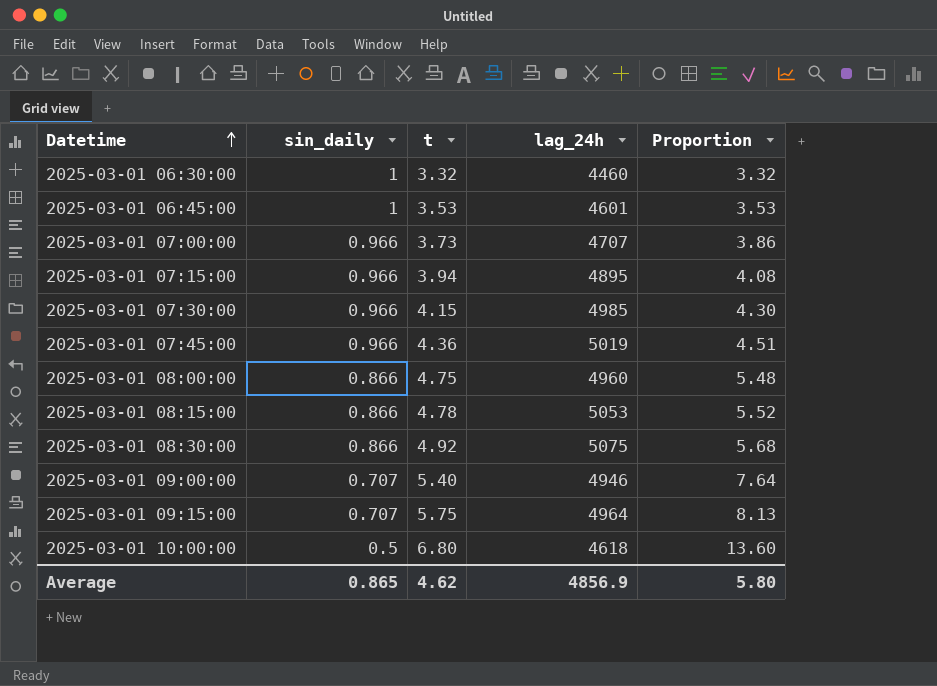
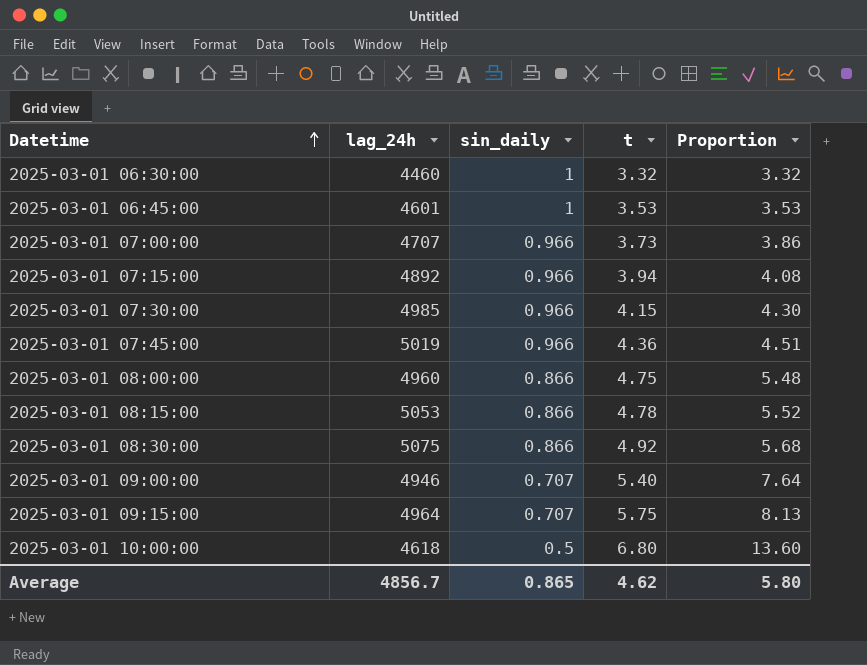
column lag_24h | position: 4 -> 2
2025-03-01 07:15:00 | lag_24h: 4895 -> 4892
Average | lag_24h: 4856.9 -> 4856.7

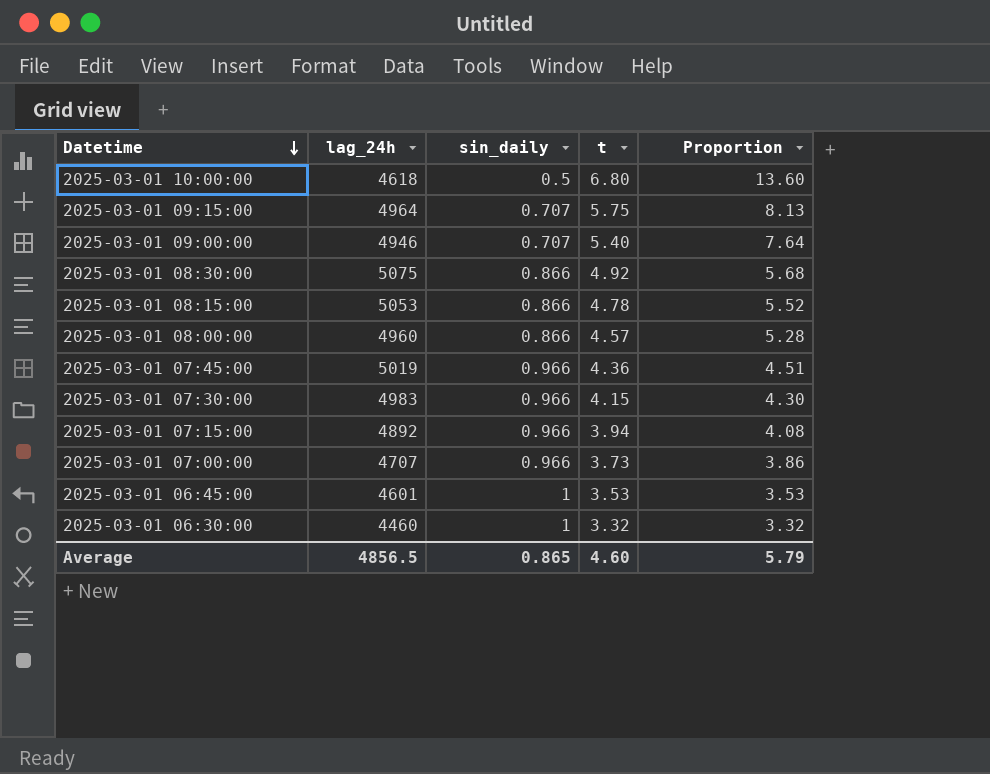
row order: Datetime ascending -> Datetime descending
2025-03-01 08:00:00 | t: 4.75 -> 4.57
2025-03-01 08:00:00 | Proportion: 5.48 -> 5.28
2025-03-01 07:30:00 | lag_24h: 4985 -> 4983
Average | lag_24h: 4856.7 -> 4856.5
Average | t: 4.62 -> 4.60
Average | Proportion: 5.80 -> 5.79

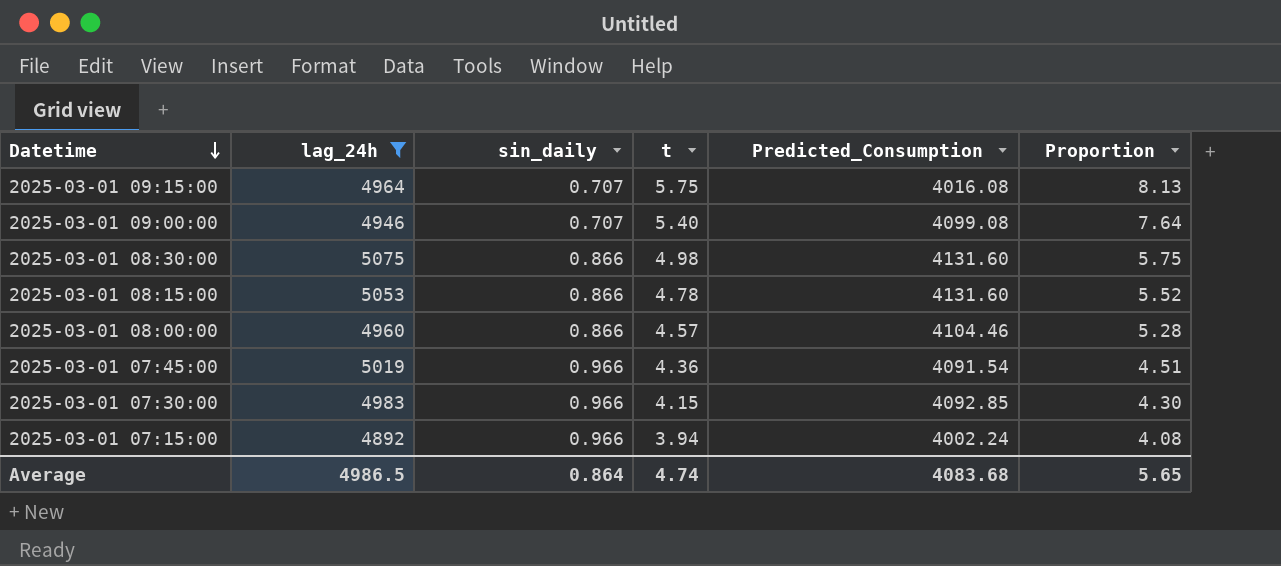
filter: none -> lag_24h >= 4892
column Predicted_Consumption | position: none -> 5
2025-03-01 08:30:00 | t: 4.92 -> 4.98
2025-03-01 08:30:00 | Proportion: 5.68 -> 5.75
Average | lag_24h: 4856.5 -> 4986.5
Average | sin_daily: 0.865 -> 0.864
Average | t: 4.60 -> 4.74
Average | Proportion: 5.79 -> 5.65

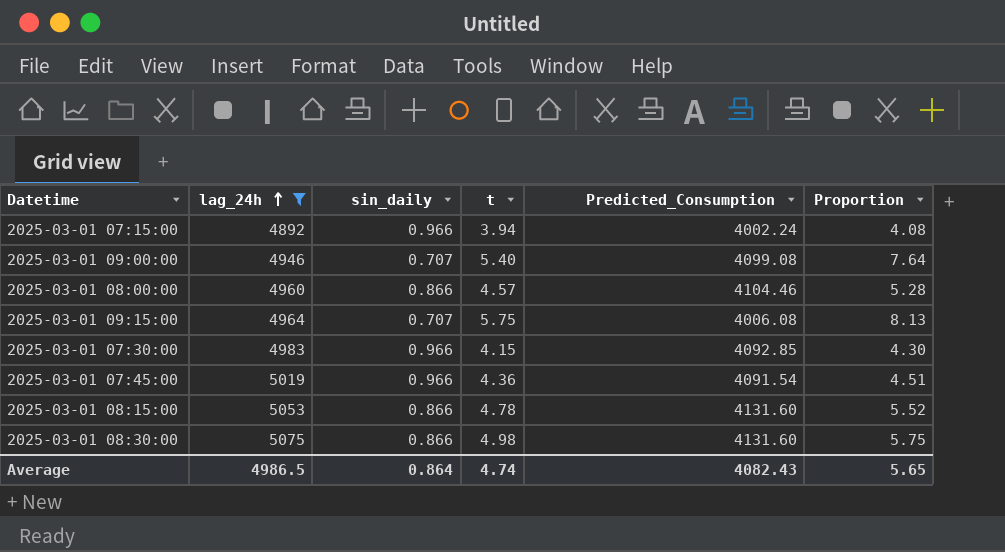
row order: Datetime descending -> lag_24h ascending
2025-03-01 09:15:00 | Predicted_Consumption: 4016.08 -> 4006.08
Average | Predicted_Consumption: 4083.68 -> 4082.43

